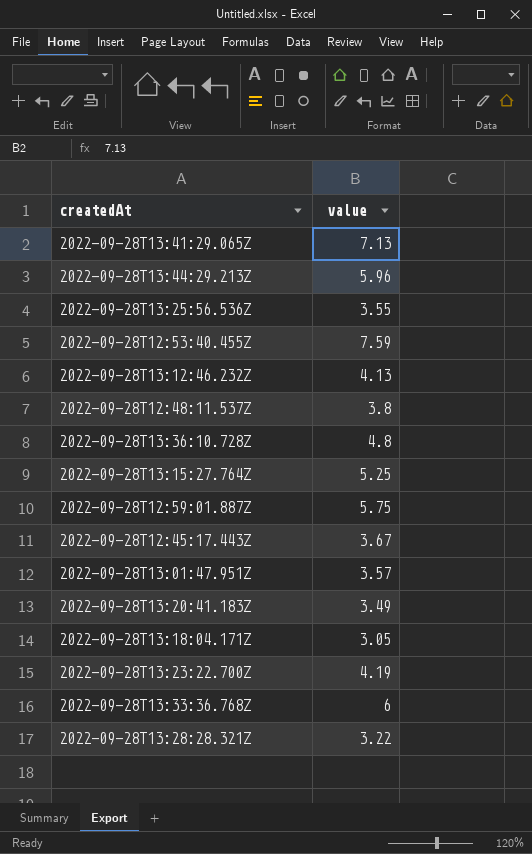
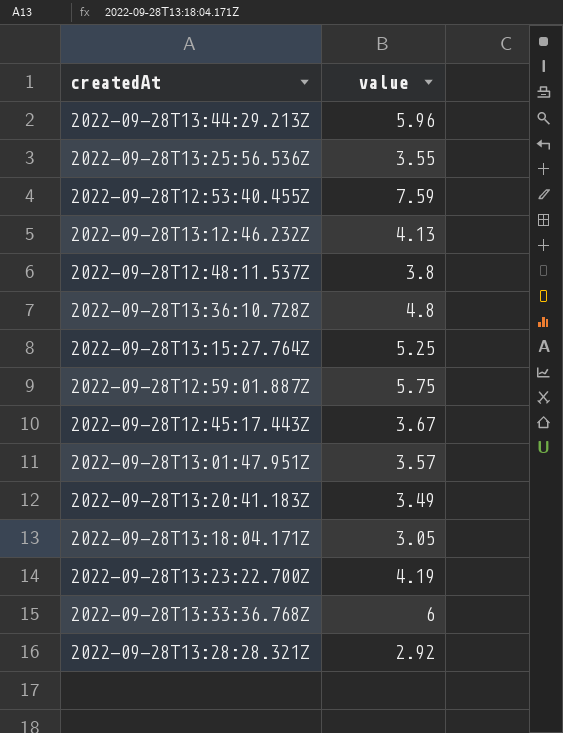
row 2022-09-28T13:41:29.065Z: 7.13 -> none
2022-09-28T13:28:28.321Z | value: 3.22 -> 2.92

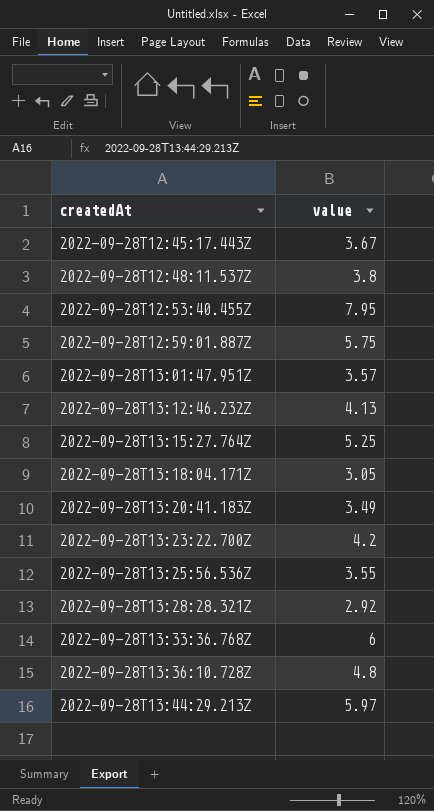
row order: none -> createdAt ascending
2022-09-28T12:53:40.455Z | value: 7.59 -> 7.95
2022-09-28T13:23:22.700Z | value: 4.19 -> 4.2
2022-09-28T13:44:29.213Z | value: 5.96 -> 5.97

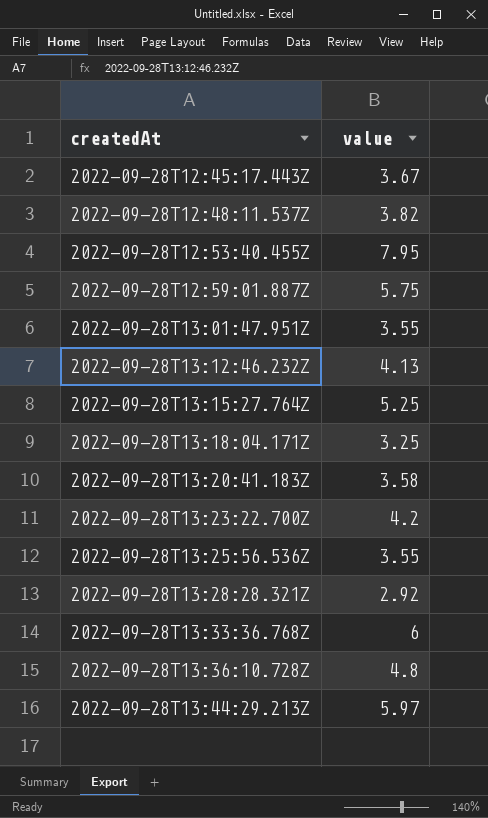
2022-09-28T12:48:11.537Z | value: 3.8 -> 3.82
2022-09-28T13:01:47.951Z | value: 3.57 -> 3.55
2022-09-28T13:18:04.171Z | value: 3.05 -> 3.25
2022-09-28T13:20:41.183Z | value: 3.49 -> 3.58

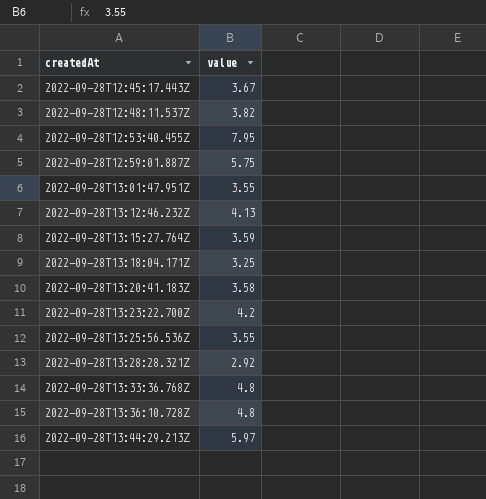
2022-09-28T13:15:27.764Z | value: 5.25 -> 3.59
2022-09-28T13:33:36.768Z | value: 6 -> 4.8

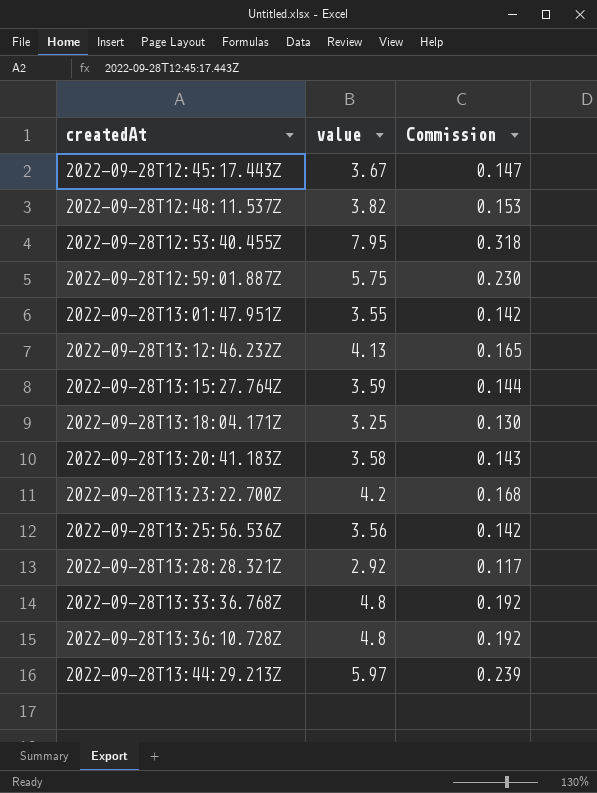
column Commission | formula: none -> [value] * 0.04
2022-09-28T13:25:56.536Z | value: 3.55 -> 3.56

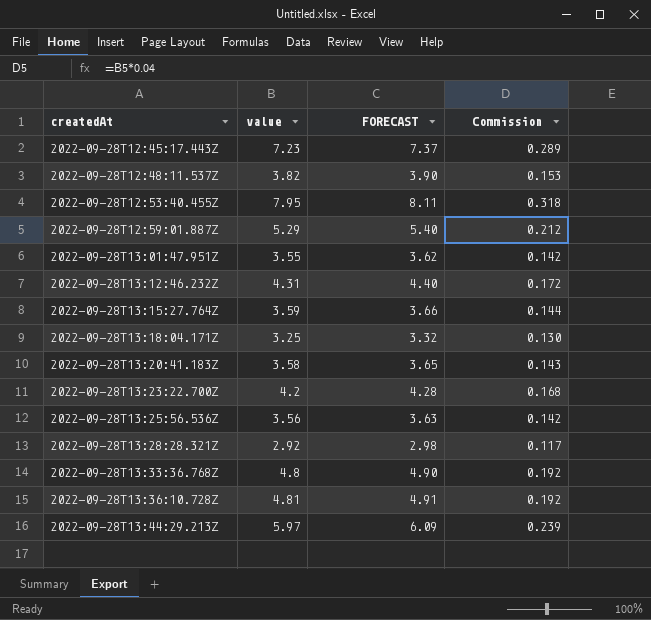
column FORECAST | formula: none -> [value] * 1.02
2022-09-28T12:45:17.443Z | value: 3.67 -> 7.23
2022-09-28T12:45:17.443Z | Commission: 0.147 -> 0.289
2022-09-28T12:59:01.887Z | value: 5.75 -> 5.29
2022-09-28T12:59:01.887Z | Commission: 0.230 -> 0.212
2022-09-28T13:12:46.232Z | value: 4.13 -> 4.31
2022-09-28T13:12:46.232Z | Commission: 0.165 -> 0.172
2022-09-28T13:36:10.728Z | value: 4.8 -> 4.81

